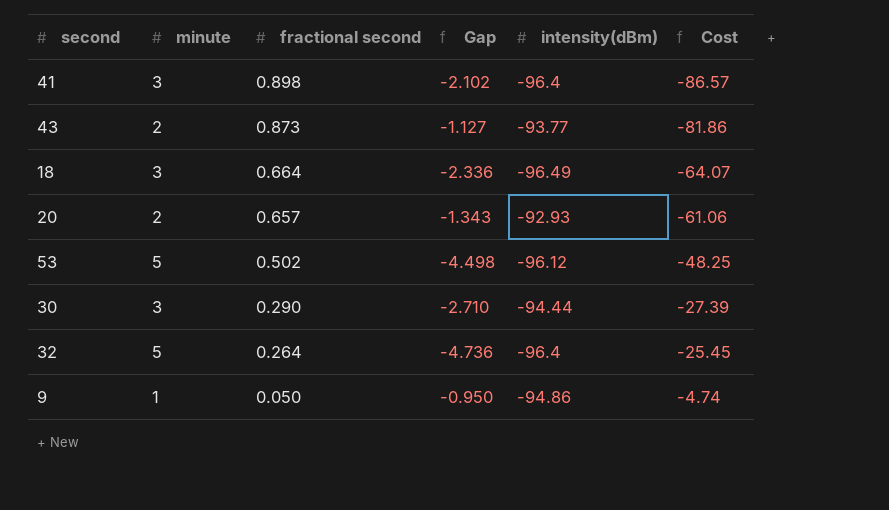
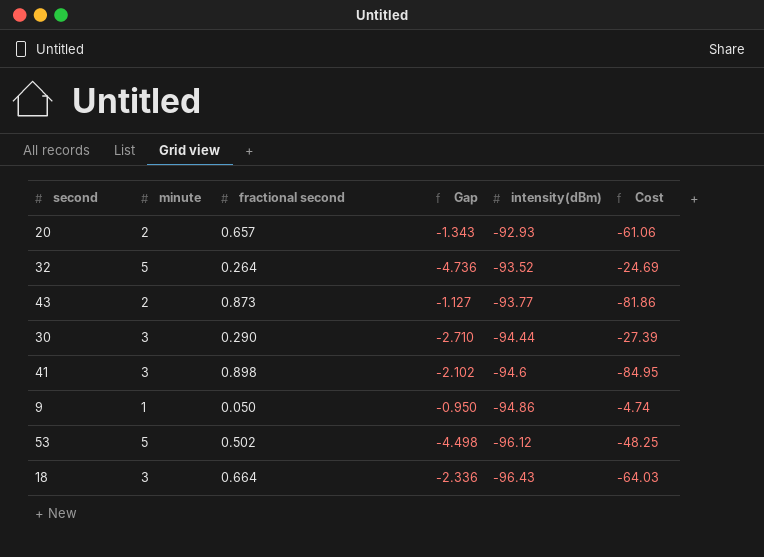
row order: fractional second descending -> intensity(dBm) descending
32 | intensity(dBm): -96.4 -> -93.52
32 | Cost: -25.45 -> -24.69
41 | intensity(dBm): -96.4 -> -94.6
41 | Cost: -86.57 -> -84.95
18 | intensity(dBm): -96.49 -> -96.43
18 | Cost: -64.07 -> -64.03

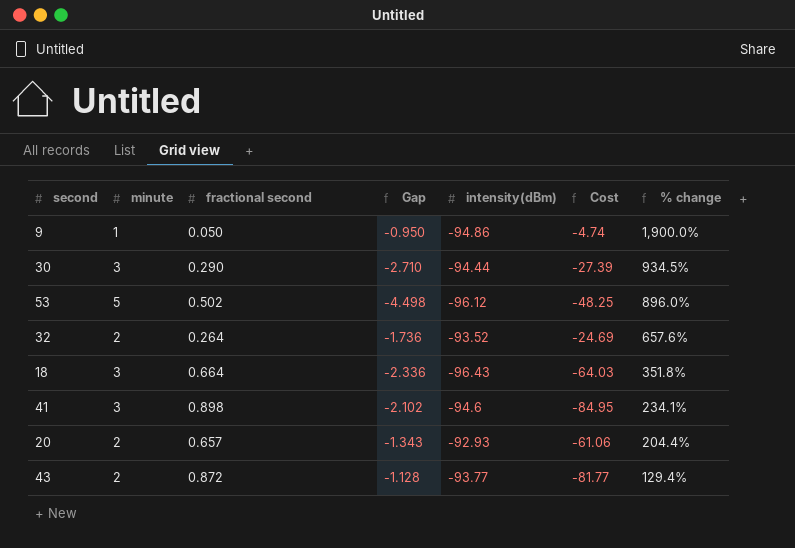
row order: intensity(dBm) descending -> % change descending
column % change | formula: none -> ([minute] - [fractional second]) / [fractional second]
32 | minute: 5 -> 2
32 | Gap: -4.736 -> -1.736
43 | fractional second: 0.873 -> 0.872
43 | Gap: -1.127 -> -1.128
43 | Cost: -81.86 -> -81.77

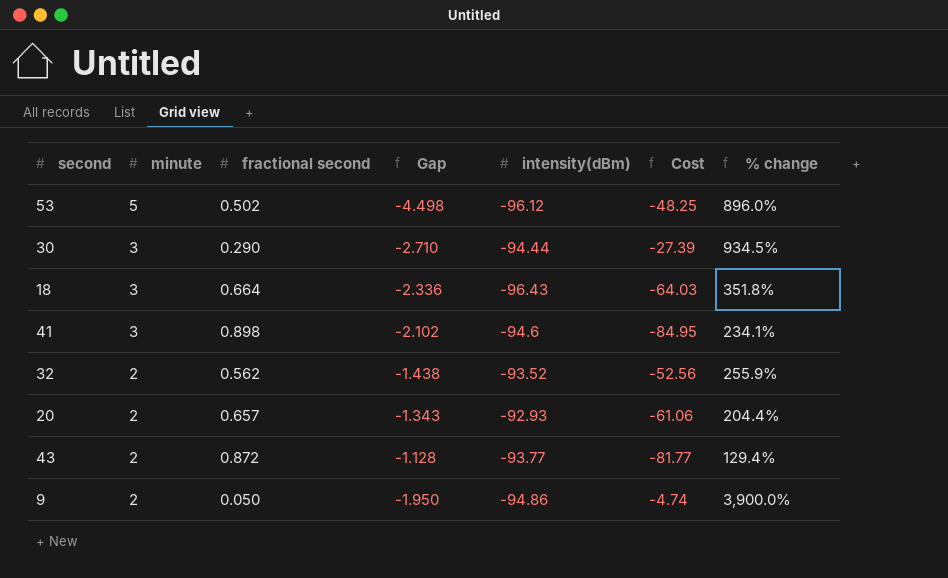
row order: % change descending -> minute descending
32 | fractional second: 0.264 -> 0.562
32 | Gap: -1.736 -> -1.438
32 | Cost: -24.69 -> -52.56
32 | % change: 657.6% -> 255.9%
9 | minute: 1 -> 2
9 | Gap: -0.950 -> -1.950
9 | % change: 1,900.0% -> 3,900.0%

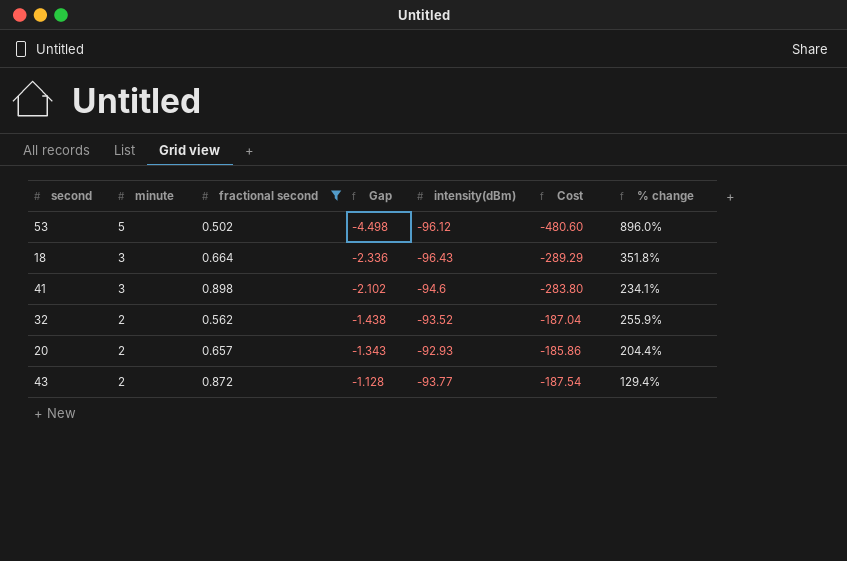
filter: none -> fractional second >= 0.502
column Cost | formula: [fractional second] * [intensity(dBm)] -> [minute] * [intensity(dBm)]

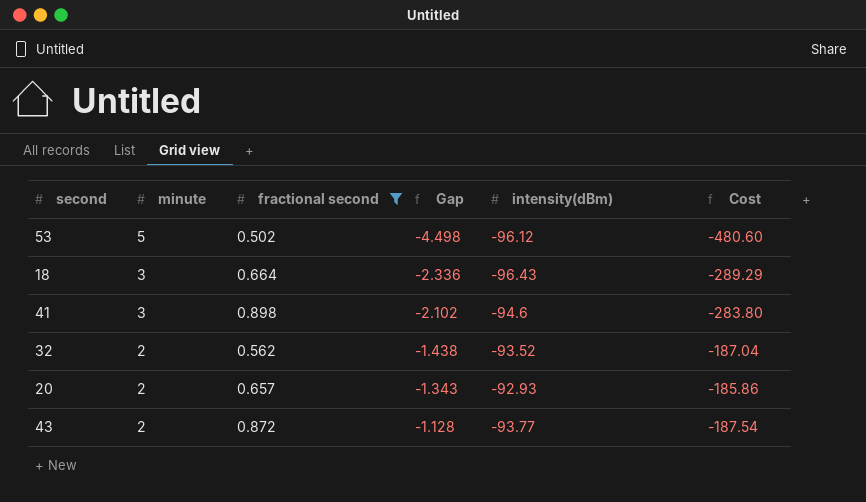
column % change | formula: ([minute] - [fractional second]) / [fractional second] -> none

